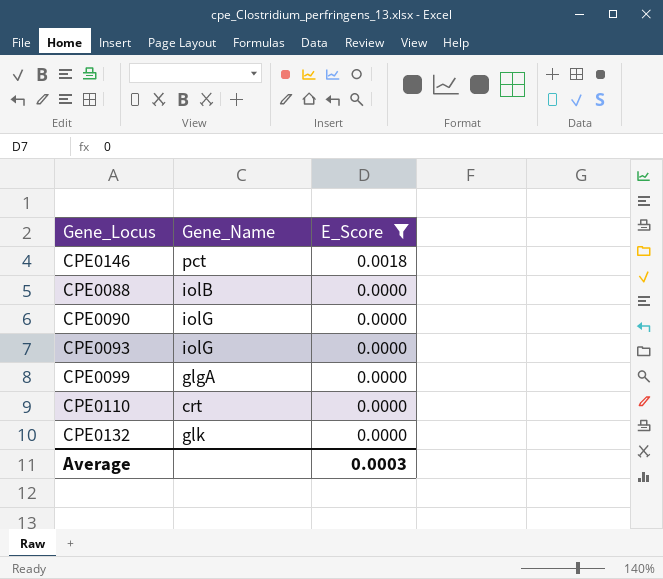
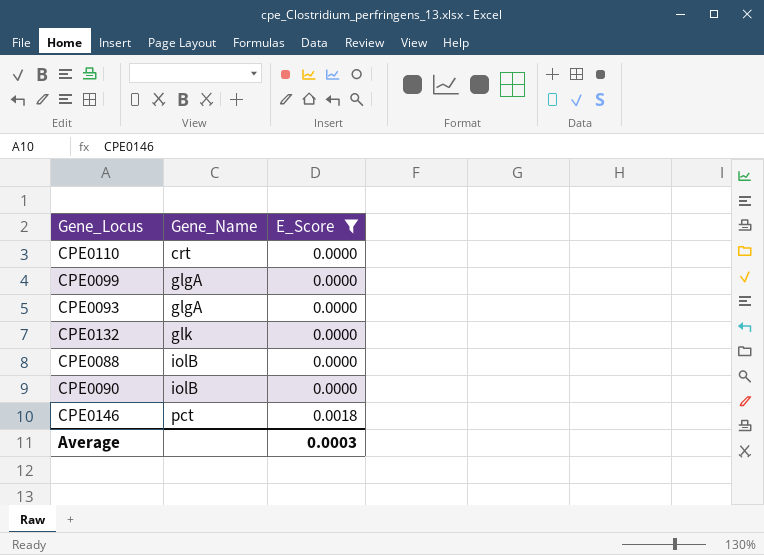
row order: E_Score descending -> Gene_Name ascending
CPE0093 | Gene_Name: iolG -> glgA
CPE0090 | Gene_Name: iolG -> iolB

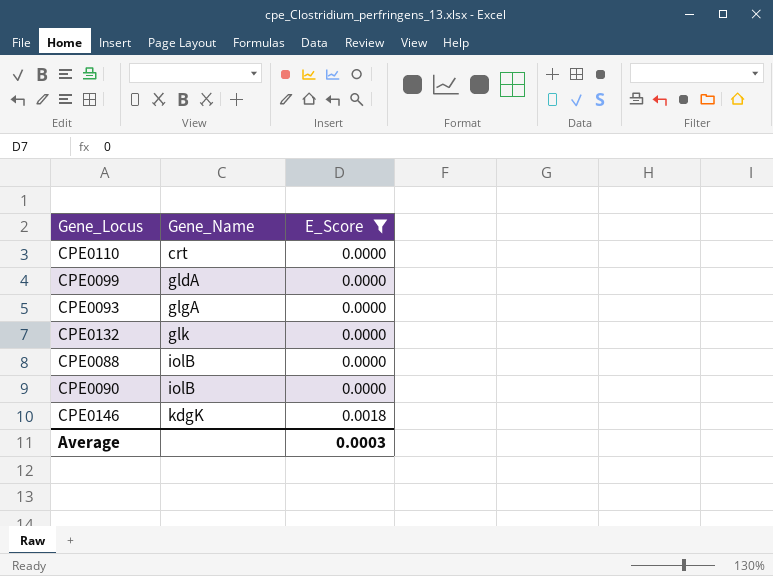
CPE0099 | Gene_Name: glgA -> gldA
CPE0146 | Gene_Name: pct -> kdgK

